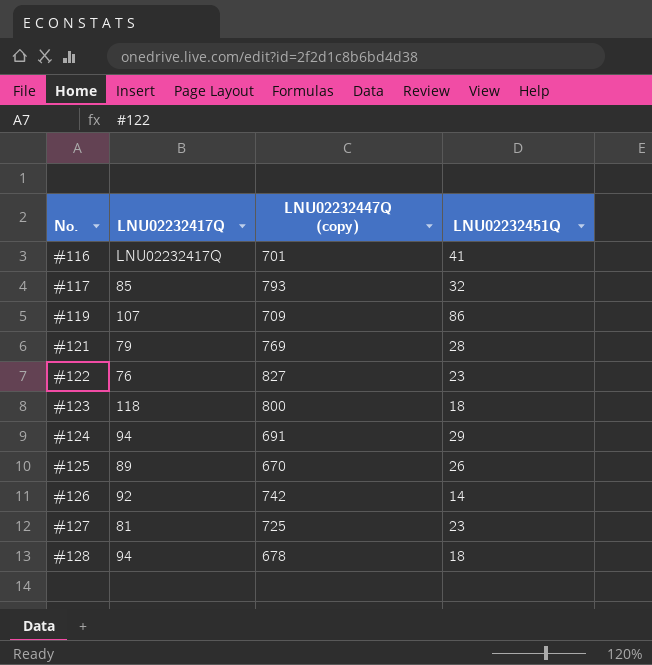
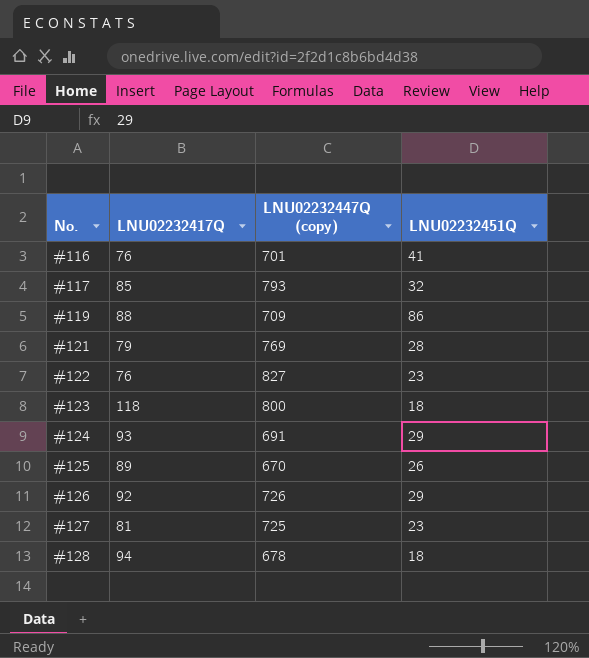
#116 | LNU02232417Q: LNU02232417Q -> 76
#119 | LNU02232417Q: 107 -> 88
#124 | LNU02232417Q: 94 -> 93
#126 | LNU02232447Q (copy): 742 -> 726
#126 | LNU02232451Q: 14 -> 29

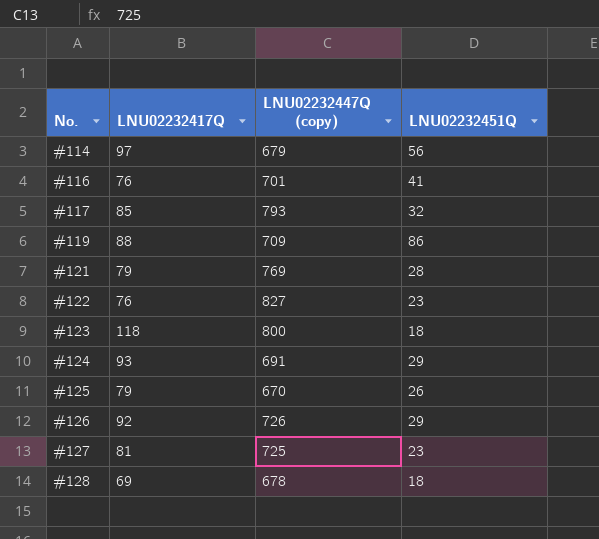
row #114: none -> 97 | 679 | 56
#125 | LNU02232417Q: 89 -> 79
#128 | LNU02232417Q: 94 -> 69

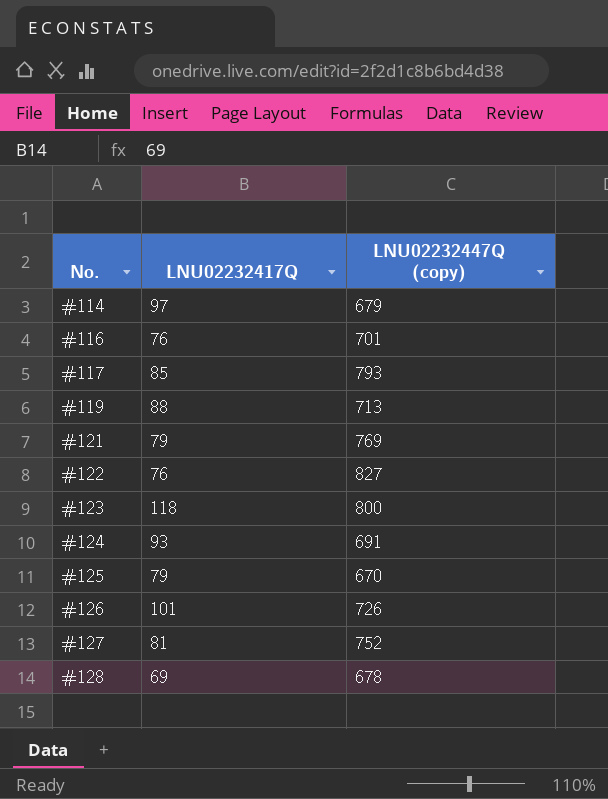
column LNU02232451Q | position: 4 -> none
#119 | LNU02232447Q (copy): 709 -> 713
#126 | LNU02232417Q: 92 -> 101
#127 | LNU02232447Q (copy): 725 -> 752

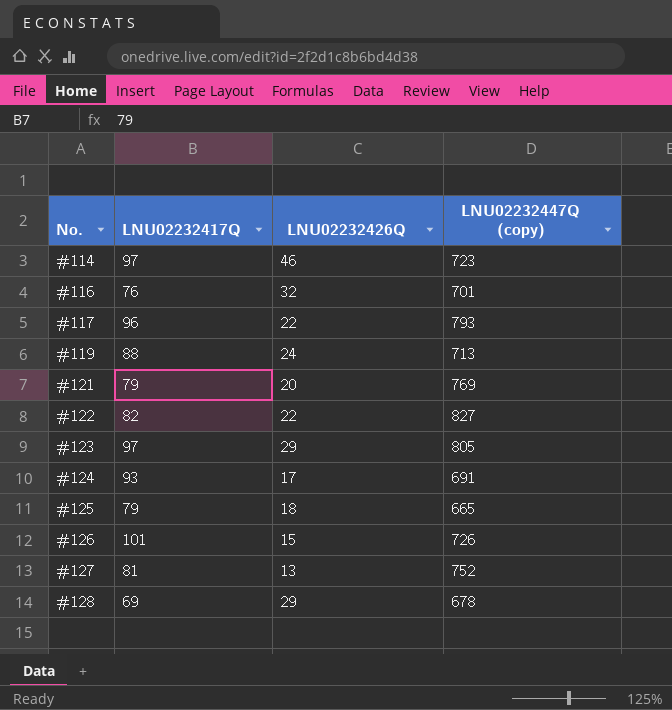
column LNU02232426Q | position: none -> 3
#114 | LNU02232447Q (copy): 679 -> 723
#117 | LNU02232417Q: 85 -> 96
#122 | LNU02232417Q: 76 -> 82
#123 | LNU02232417Q: 118 -> 97
#123 | LNU02232447Q (copy): 800 -> 805
#125 | LNU02232447Q (copy): 670 -> 665

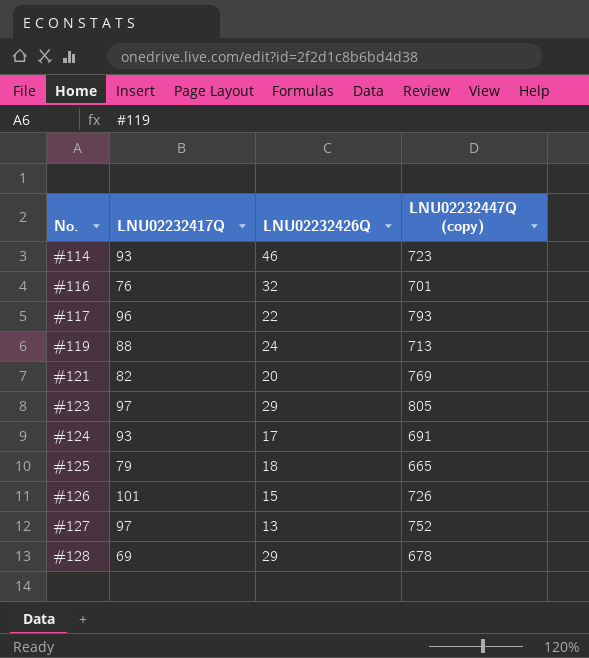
row #122: 82 | 22 | 827 -> none
#114 | LNU02232417Q: 97 -> 93
#121 | LNU02232417Q: 79 -> 82
#127 | LNU02232417Q: 81 -> 97

